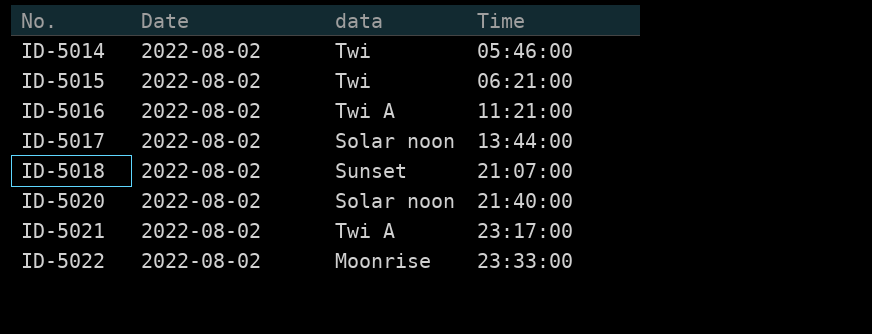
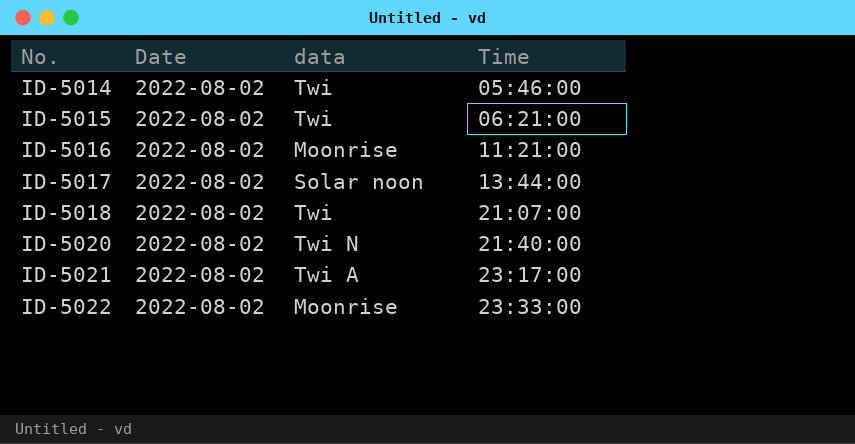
ID-5016 | data: Twi A -> Moonrise
ID-5018 | data: Sunset -> Twi
ID-5020 | data: Solar noon -> Twi N

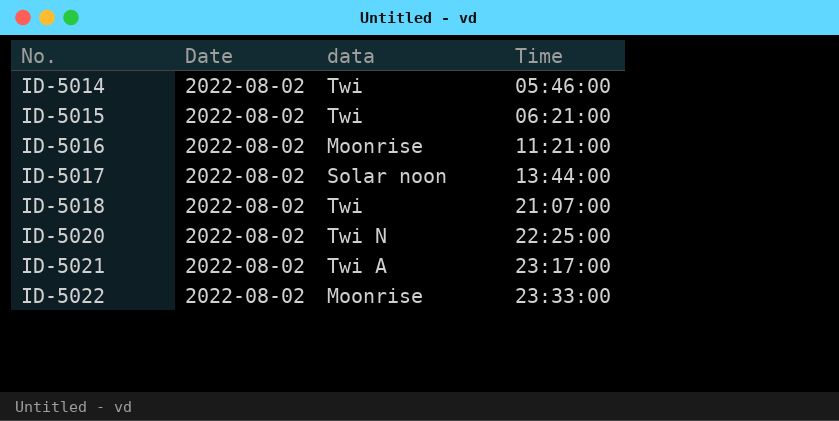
ID-5020 | Time: 21:40:00 -> 22:25:00

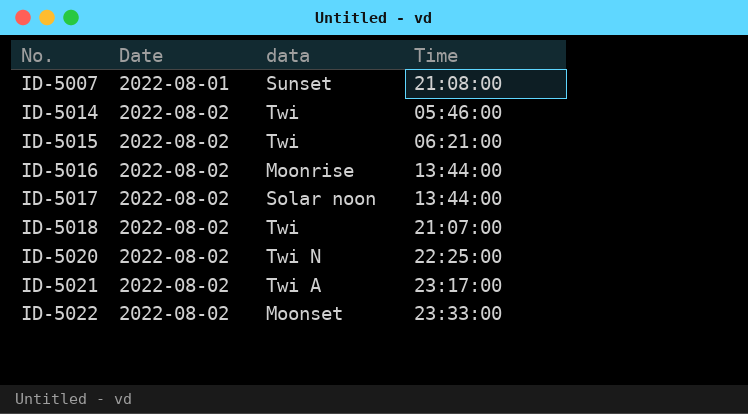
row ID-5007: none -> 2022-08-01 | Sunset | 21:08:00
ID-5016 | Time: 11:21:00 -> 13:44:00
ID-5022 | data: Moonrise -> Moonset

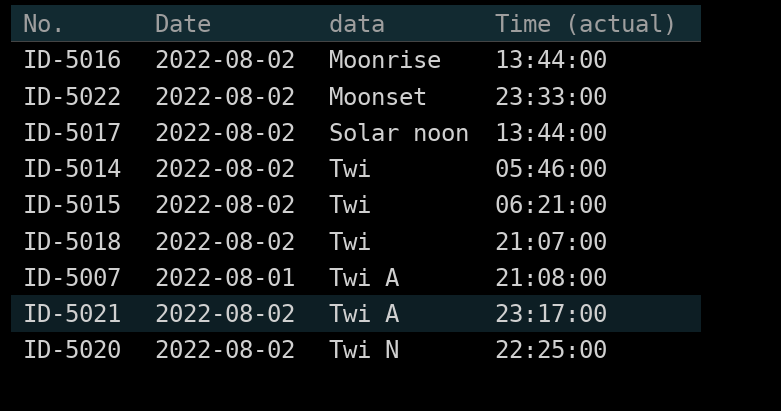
row order: No. ascending -> data ascending
column name: Time -> Time (actual)
ID-5007 | data: Sunset -> Twi A

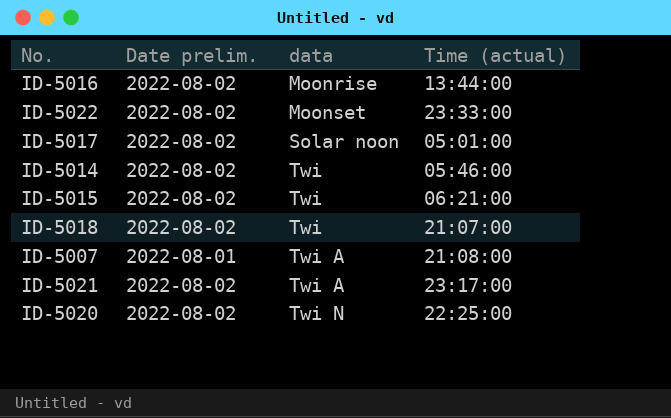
column name: Date -> Date prelim.
ID-5017 | Time (actual): 13:44:00 -> 05:01:00

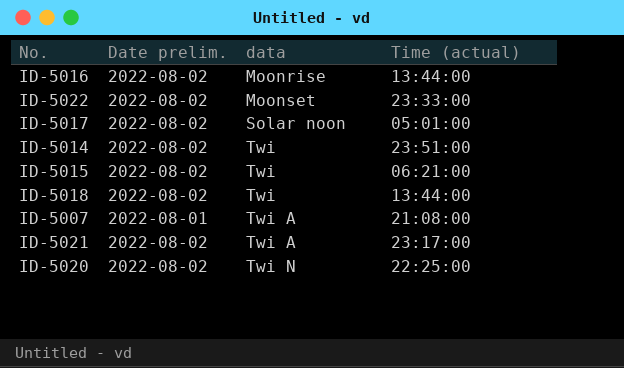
ID-5014 | Time (actual): 05:46:00 -> 23:51:00
ID-5018 | Time (actual): 21:07:00 -> 13:44:00

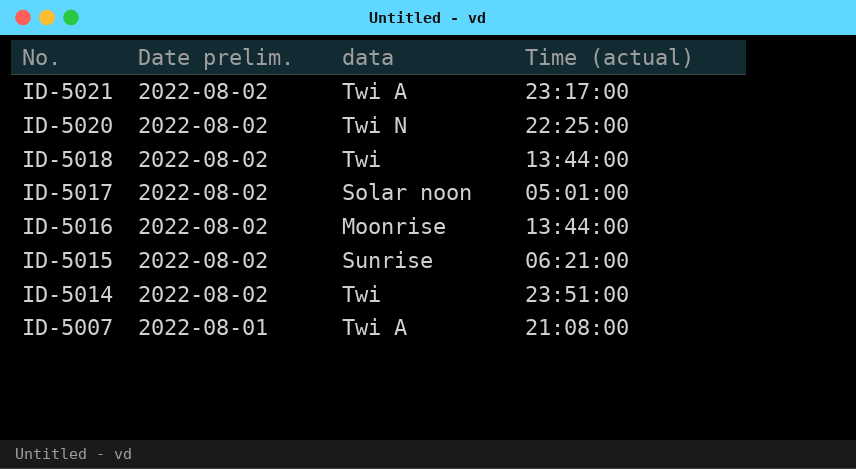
row order: data ascending -> No. descending
row ID-5022: 2022-08-02 | Moonset | 23:33:00 -> none
ID-5015 | data: Twi -> Sunrise

